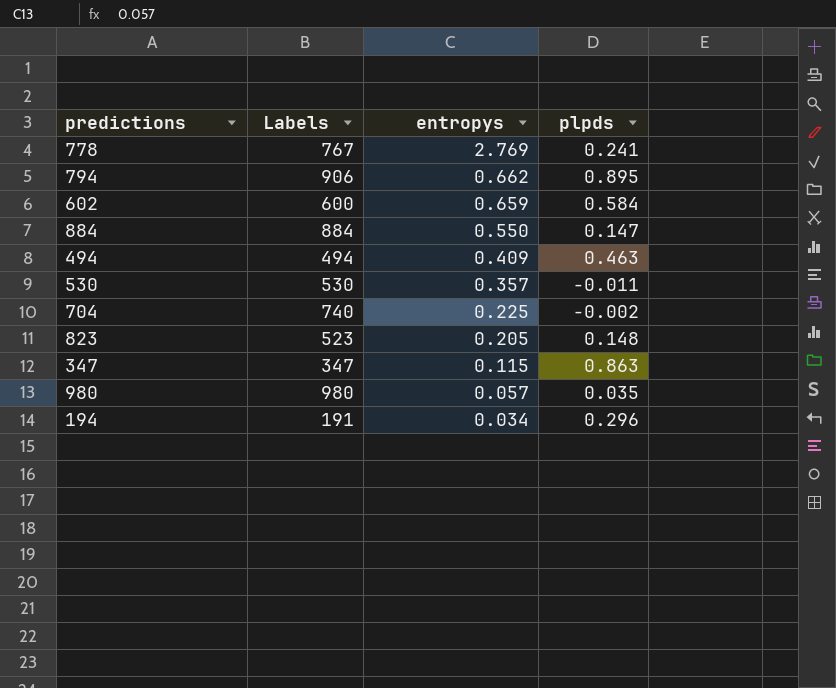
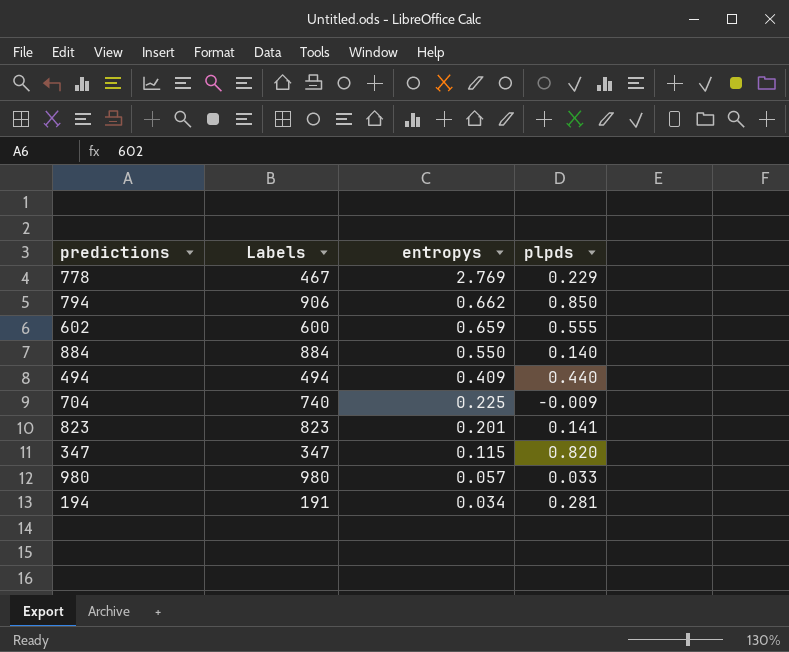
row 530: 530 | 0.357 | -0.011 -> none
778 | Labels: 767 -> 467
778 | plpds: 0.241 -> 0.229
794 | plpds: 0.895 -> 0.850
602 | plpds: 0.584 -> 0.555
884 | plpds: 0.147 -> 0.140
494 | plpds: 0.463 -> 0.440
704 | plpds: -0.002 -> -0.009
823 | Labels: 523 -> 823
823 | entropys: 0.205 -> 0.201
823 | plpds: 0.148 -> 0.141
347 | plpds: 0.863 -> 0.820
980 | plpds: 0.035 -> 0.033
194 | plpds: 0.296 -> 0.281

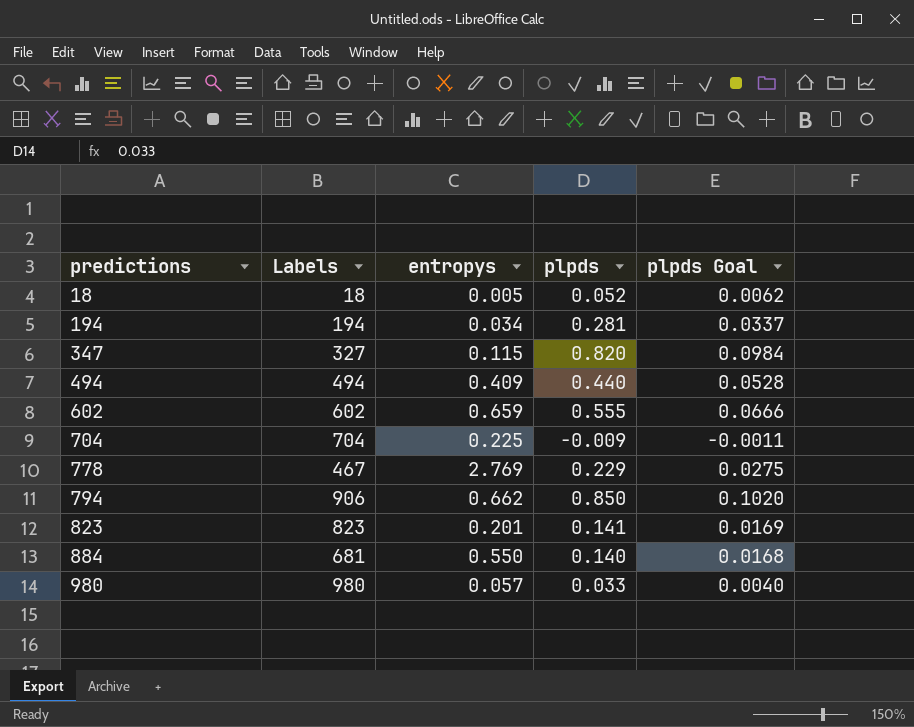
row order: entropys descending -> predictions ascending
column plpds Goal | formula: none -> [plpds] * 0.12
row 18: none -> 18 | 0.005 | 0.052 | 0.0062
194 | Labels: 191 -> 194
347 | Labels: 347 -> 327
602 | Labels: 600 -> 602
704 | Labels: 740 -> 704
884 | Labels: 884 -> 681

